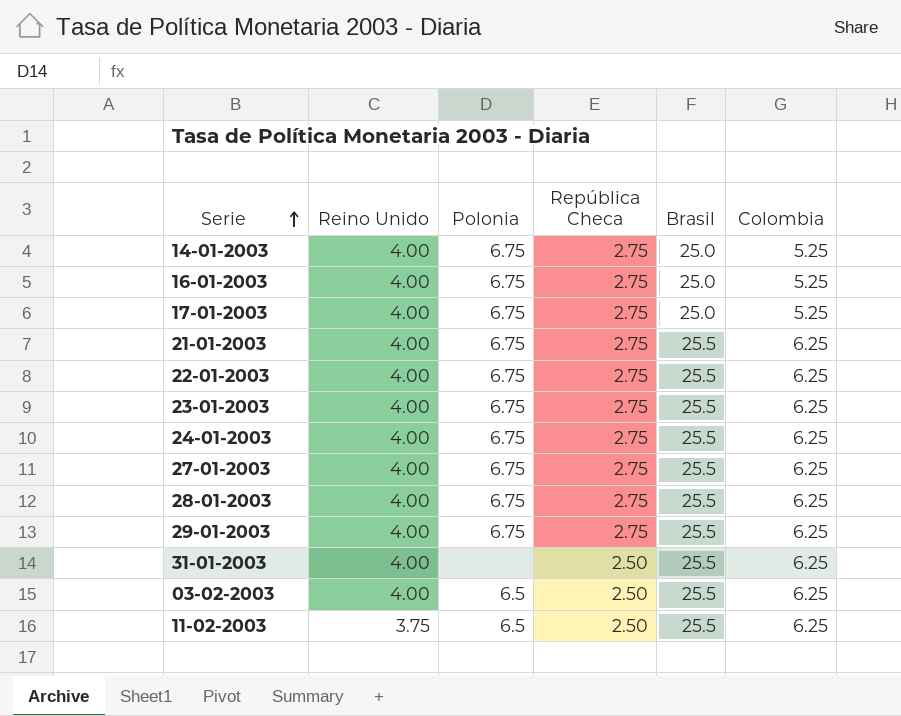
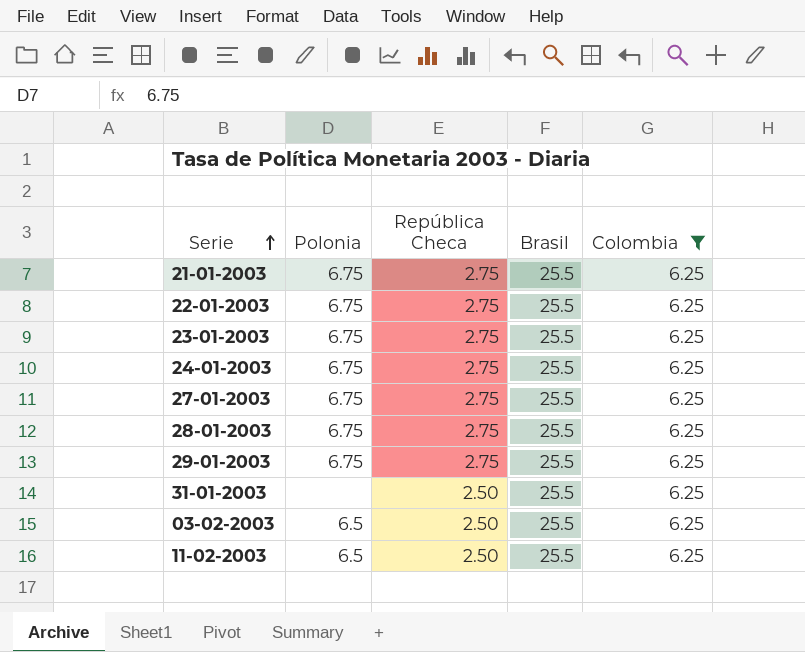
filter: none -> Colombia = 6.25
column Reino Unido | position: 2 -> none

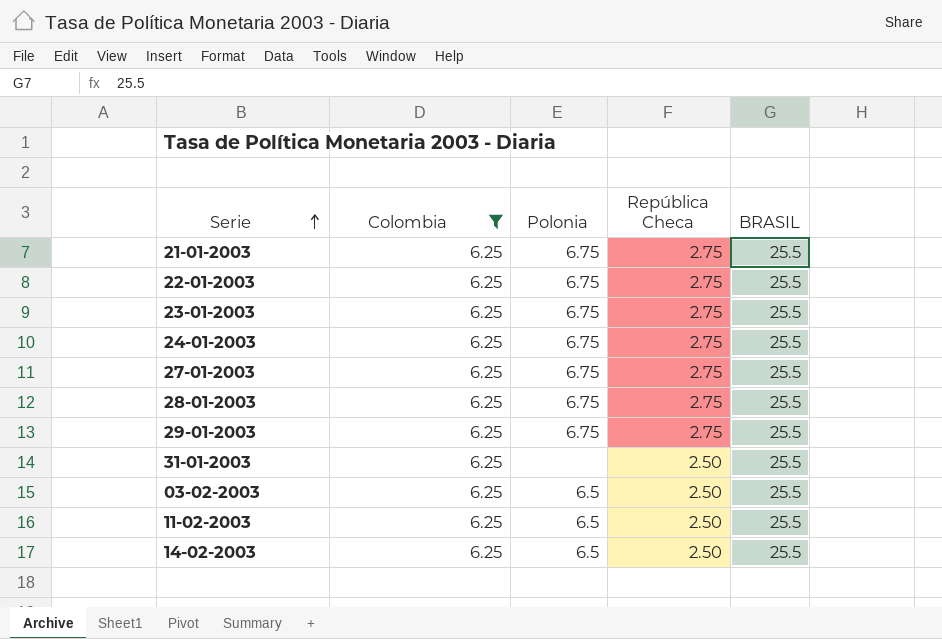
column Colombia | position: 5 -> 2
column name: Brasil -> BRASIL
row 14-02-2003: none -> 6.25 | 6.5 | 2.50 | 25.5

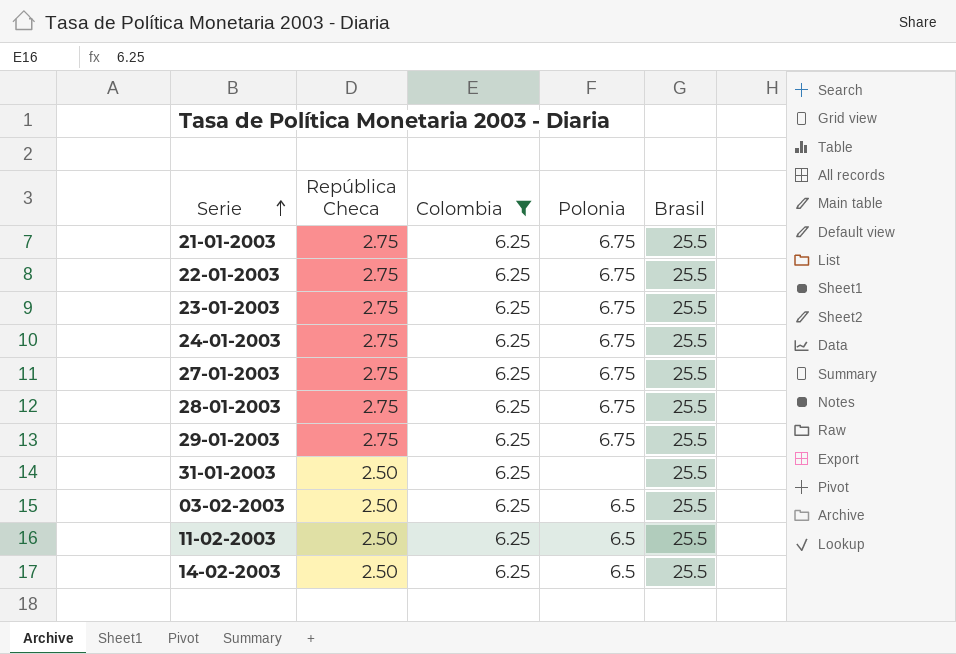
column República Checa | position: 4 -> 2
column name: BRASIL -> Brasil

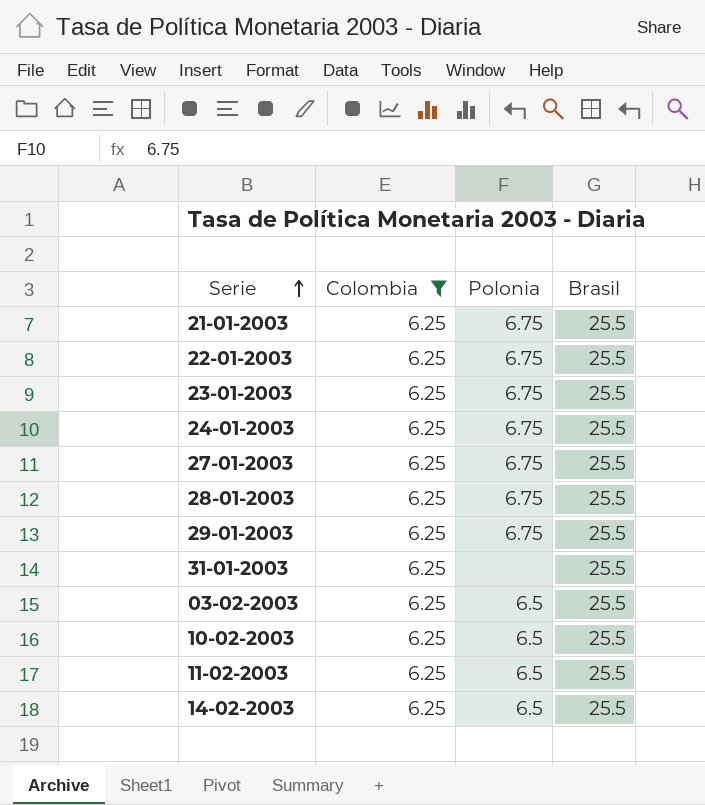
column República Checa | position: 2 -> none
row 10-02-2003: none -> 6.25 | 6.5 | 25.5

